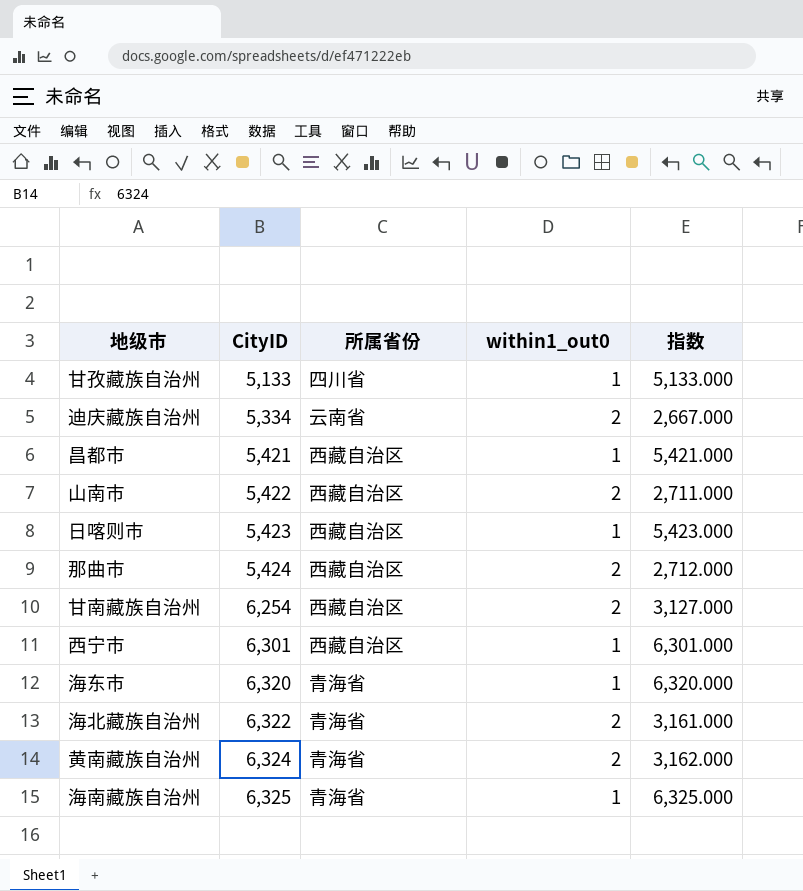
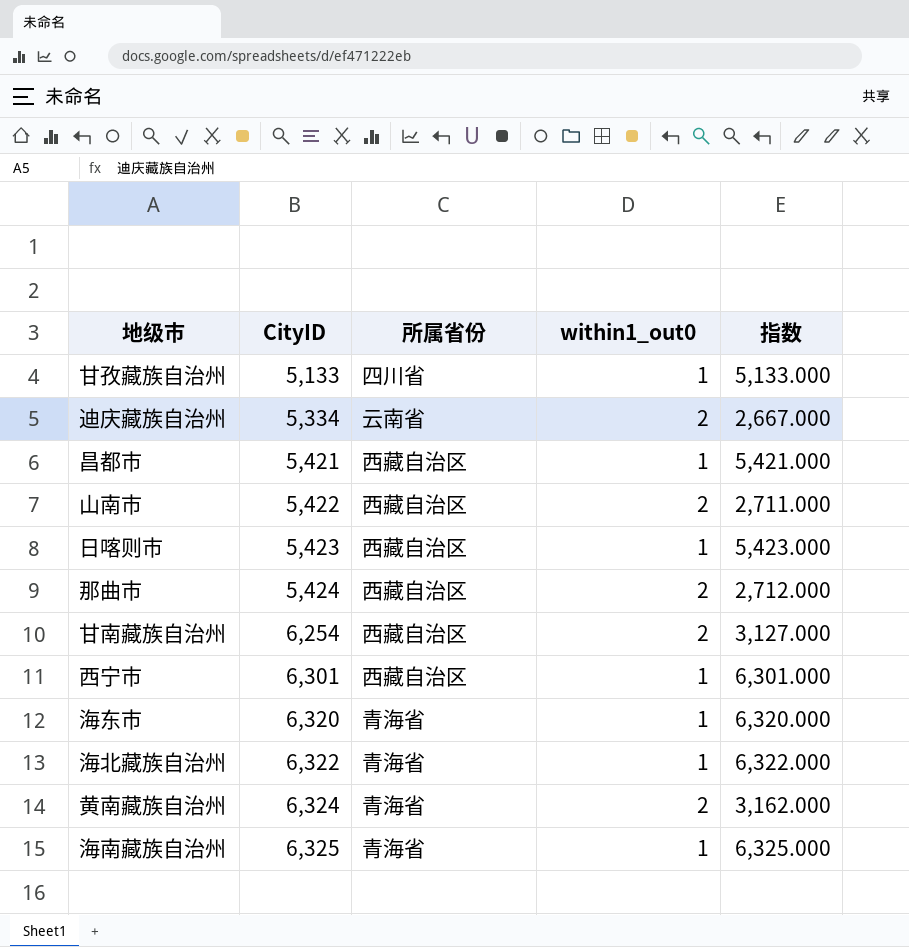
海北藏族自治州 | within1_out0: 2 -> 1
海北藏族自治州 | 指数: 3,161.000 -> 6,322.000

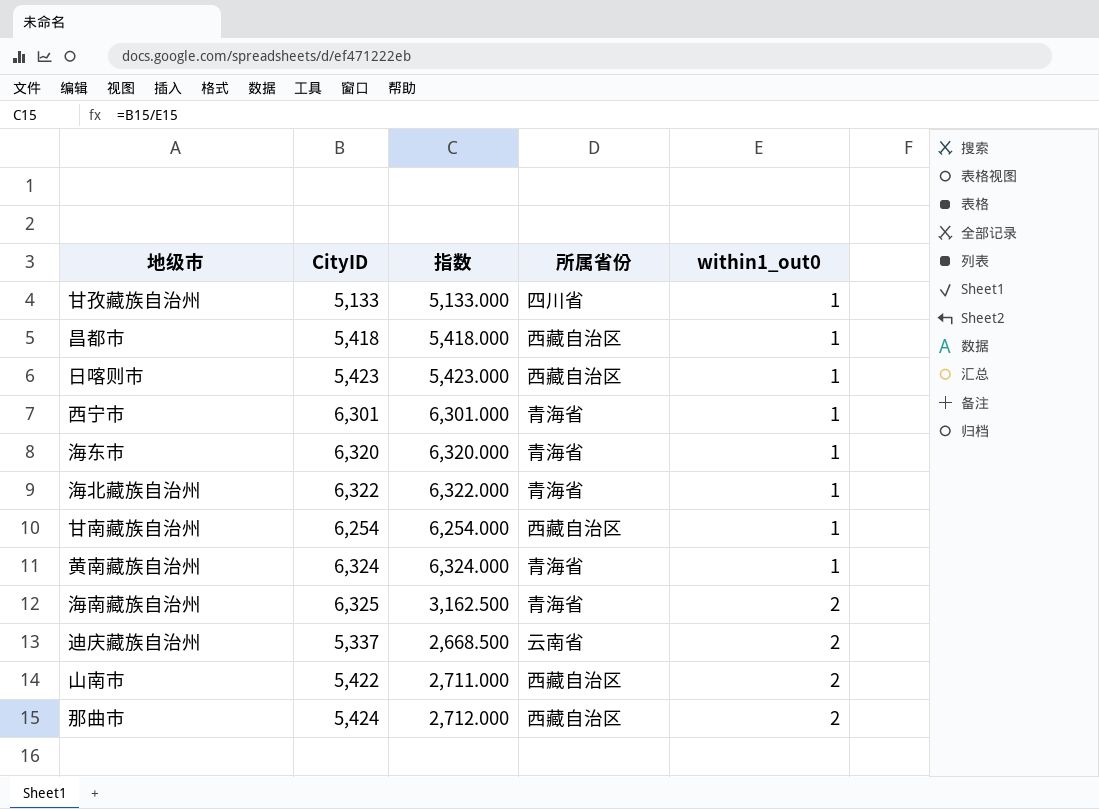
row order: CityID ascending -> within1_out0 ascending
column 指数 | position: 5 -> 3
昌都市 | CityID: 5,421 -> 5,418
昌都市 | 指数: 5,421.000 -> 5,418.000
西宁市 | 所属省份: 西藏自治区 -> 青海省
甘南藏族自治州 | 指数: 3,127.000 -> 6,254.000
甘南藏族自治州 | within1_out0: 2 -> 1
黄南藏族自治州 | 指数: 3,162.000 -> 6,324.000
黄南藏族自治州 | within1_out0: 2 -> 1
海南藏族自治州 | 指数: 6,325.000 -> 3,162.500
海南藏族自治州 | within1_out0: 1 -> 2
迪庆藏族自治州 | CityID: 5,334 -> 5,337
迪庆藏族自治州 | 指数: 2,667.000 -> 2,668.500

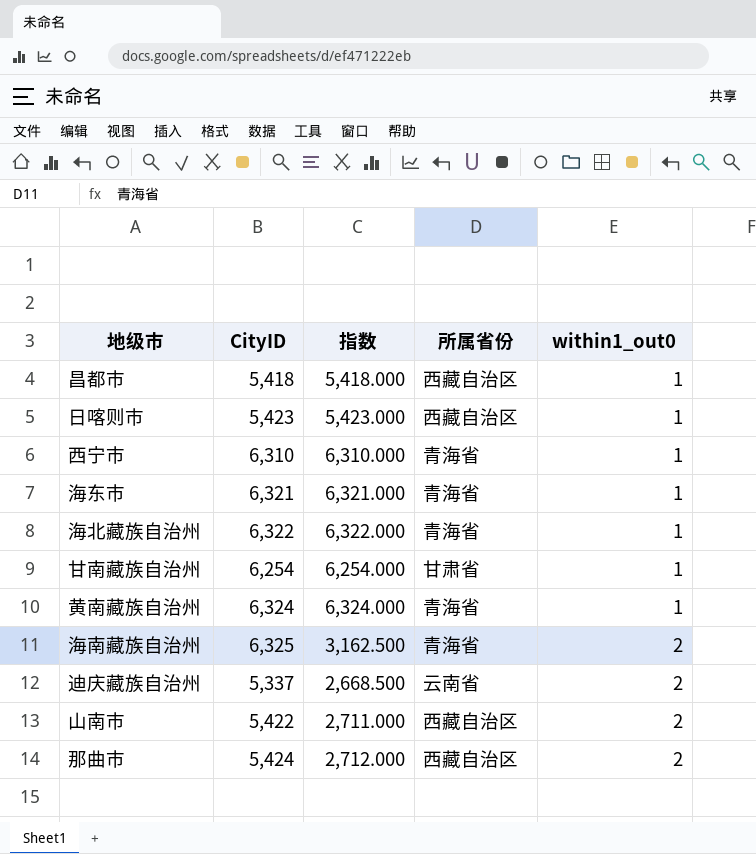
row 甘孜藏族自治州: 5,133 | 5,133.000 | 四川省 | 1 -> none
西宁市 | CityID: 6,301 -> 6,310
西宁市 | 指数: 6,301.000 -> 6,310.000
海东市 | CityID: 6,320 -> 6,321
海东市 | 指数: 6,320.000 -> 6,321.000
甘南藏族自治州 | 所属省份: 西藏自治区 -> 甘肃省

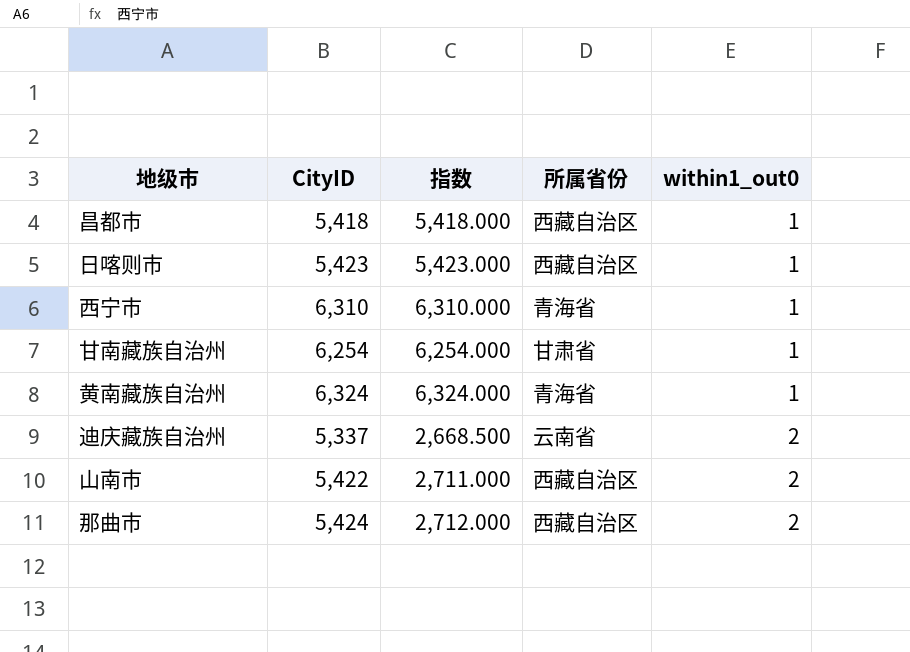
row 海东市: 6,321 | 6,321.000 | 青海省 | 1 -> none
row 海北藏族自治州: 6,322 | 6,322.000 | 青海省 | 1 -> none
row 海南藏族自治州: 6,325 | 3,162.500 | 青海省 | 2 -> none

